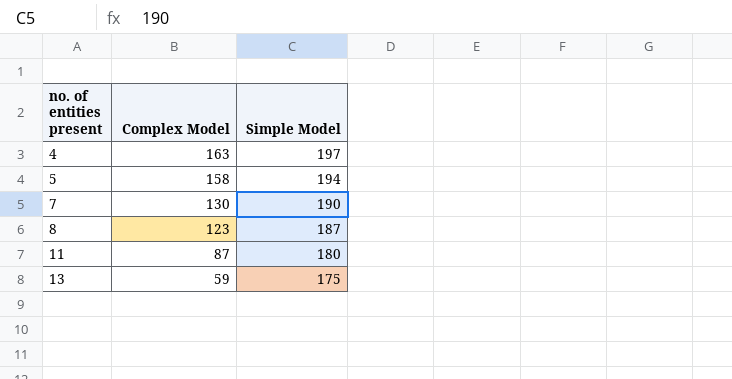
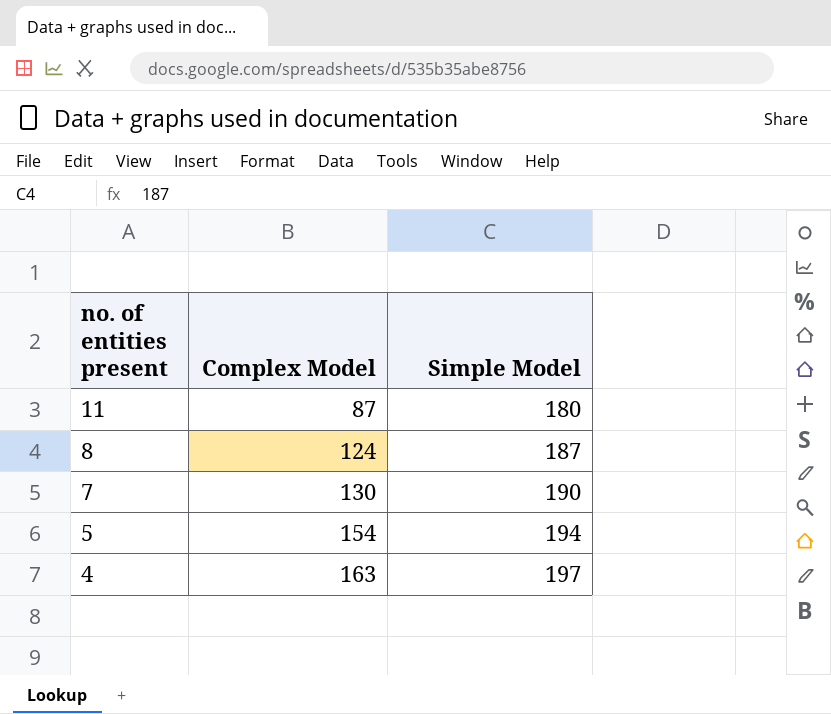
row order: no. of entities present ascending -> no. of entities present descending
row 13: 59 | 175 -> none
8 | Complex Model: 123 -> 124
5 | Complex Model: 158 -> 154

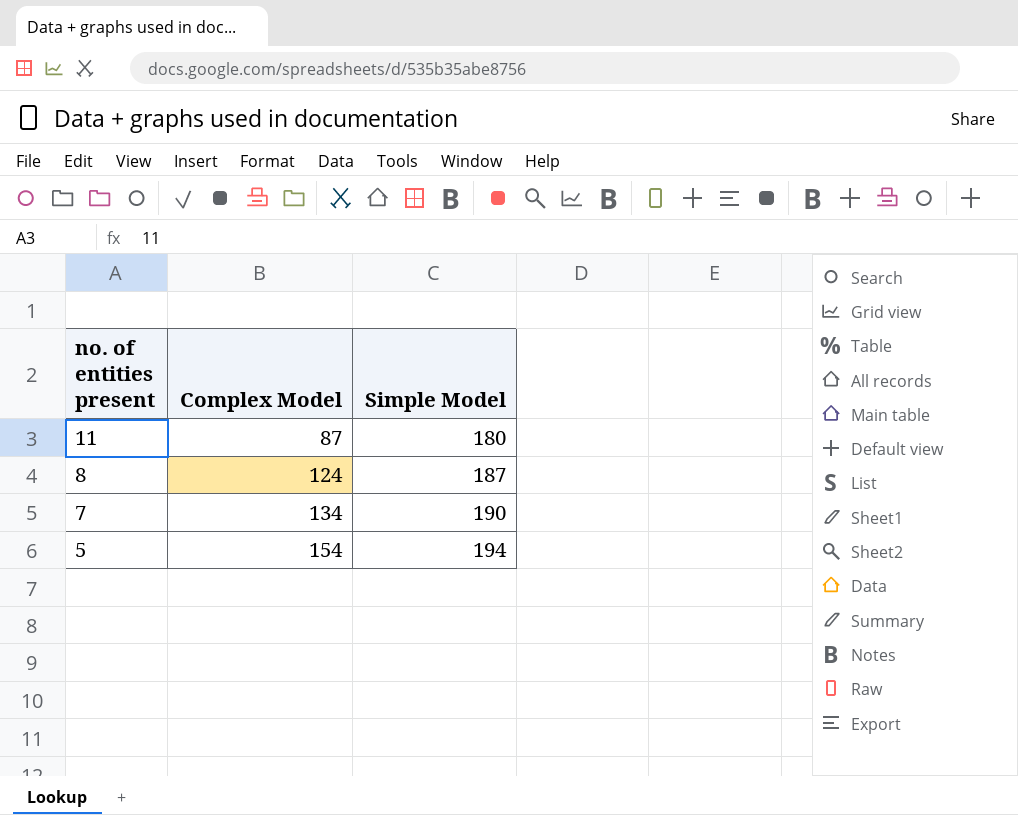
row 4: 163 | 197 -> none
7 | Complex Model: 130 -> 134

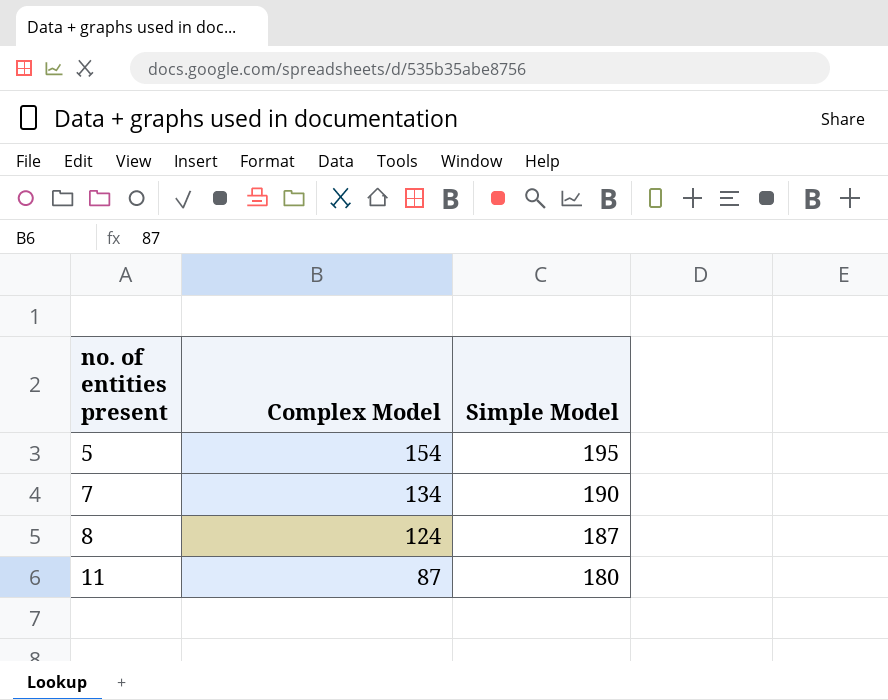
row order: no. of entities present descending -> no. of entities present ascending
5 | Simple Model: 194 -> 195

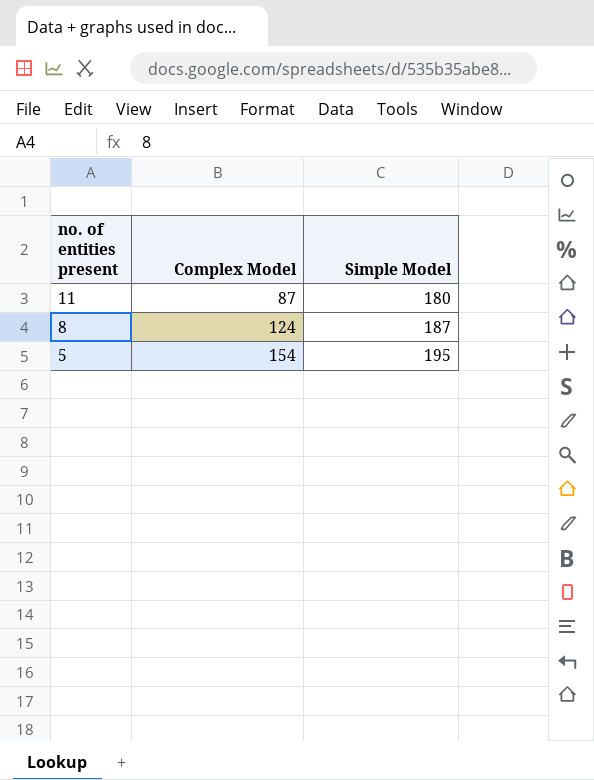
row order: no. of entities present ascending -> no. of entities present descending
row 7: 134 | 190 -> none

